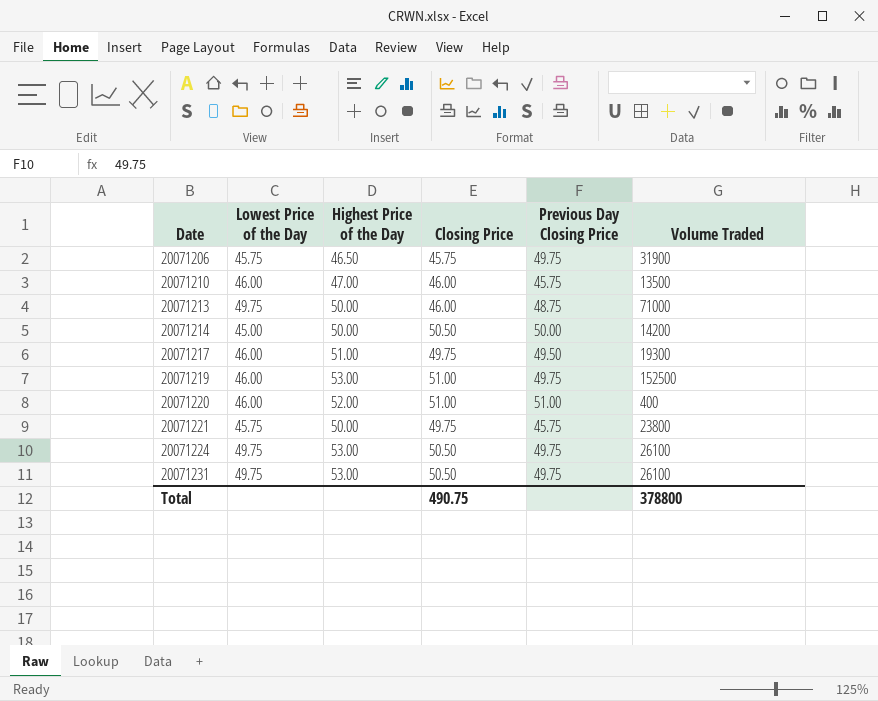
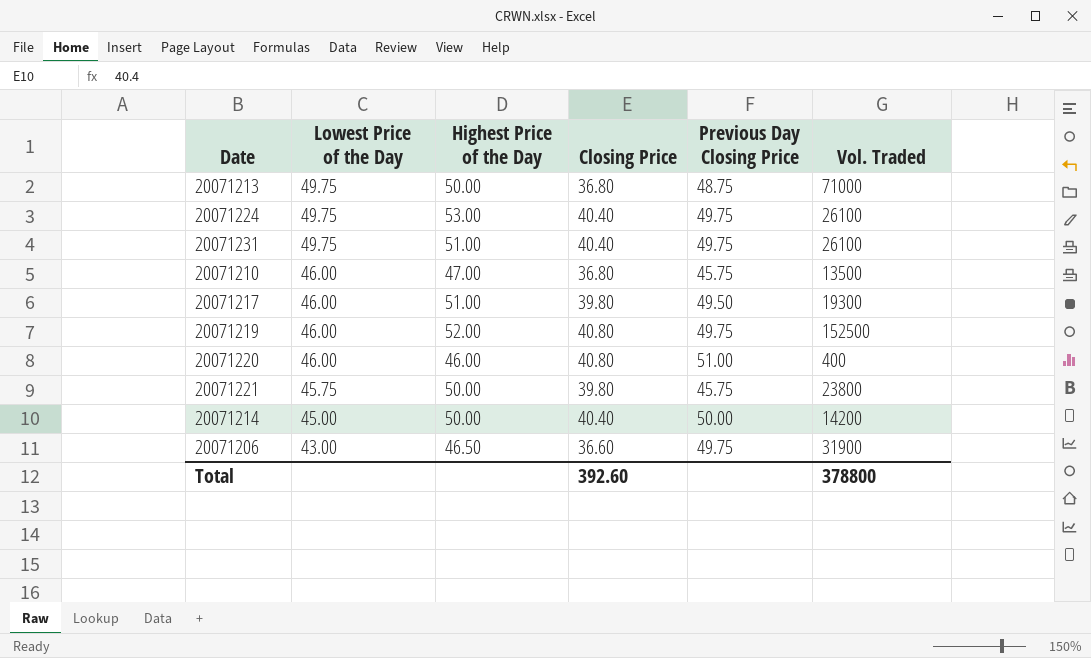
row order: Date ascending -> Lowest Price of the Day descending
column name: Volume Traded -> Vol. Traded
20071213 | Closing Price: 46.00 -> 36.80
20071224 | Closing Price: 50.50 -> 40.40
20071231 | Highest Price of the Day: 53.00 -> 51.00
20071231 | Closing Price: 50.50 -> 40.40
20071210 | Closing Price: 46.00 -> 36.80
20071217 | Closing Price: 49.75 -> 39.80
20071219 | Highest Price of the Day: 53.00 -> 52.00
20071219 | Closing Price: 51.00 -> 40.80
20071220 | Highest Price of the Day: 52.00 -> 46.00
20071220 | Closing Price: 51.00 -> 40.80
20071221 | Closing Price: 49.75 -> 39.80
20071214 | Closing Price: 50.50 -> 40.40
20071206 | Lowest Price of the Day: 45.75 -> 43.00
20071206 | Closing Price: 45.75 -> 36.60
Total | Closing Price: 490.75 -> 392.60

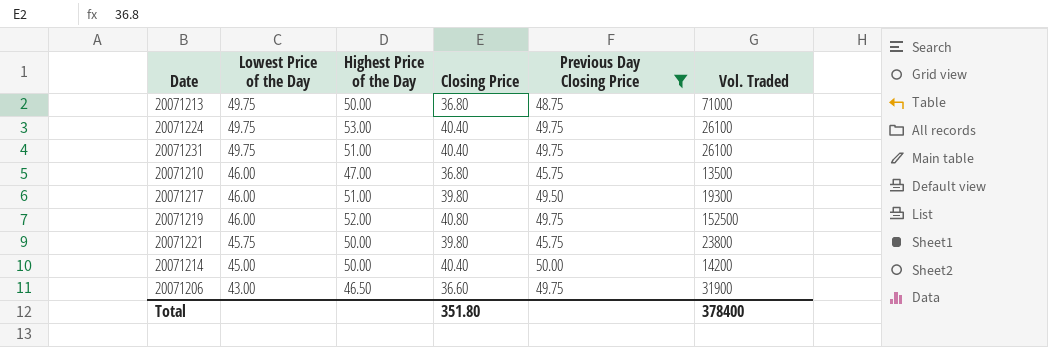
filter: none -> Previous Day Closing Price != 51.00
Total | Closing Price: 392.60 -> 351.80
Total | Vol. Traded: 378800 -> 378400

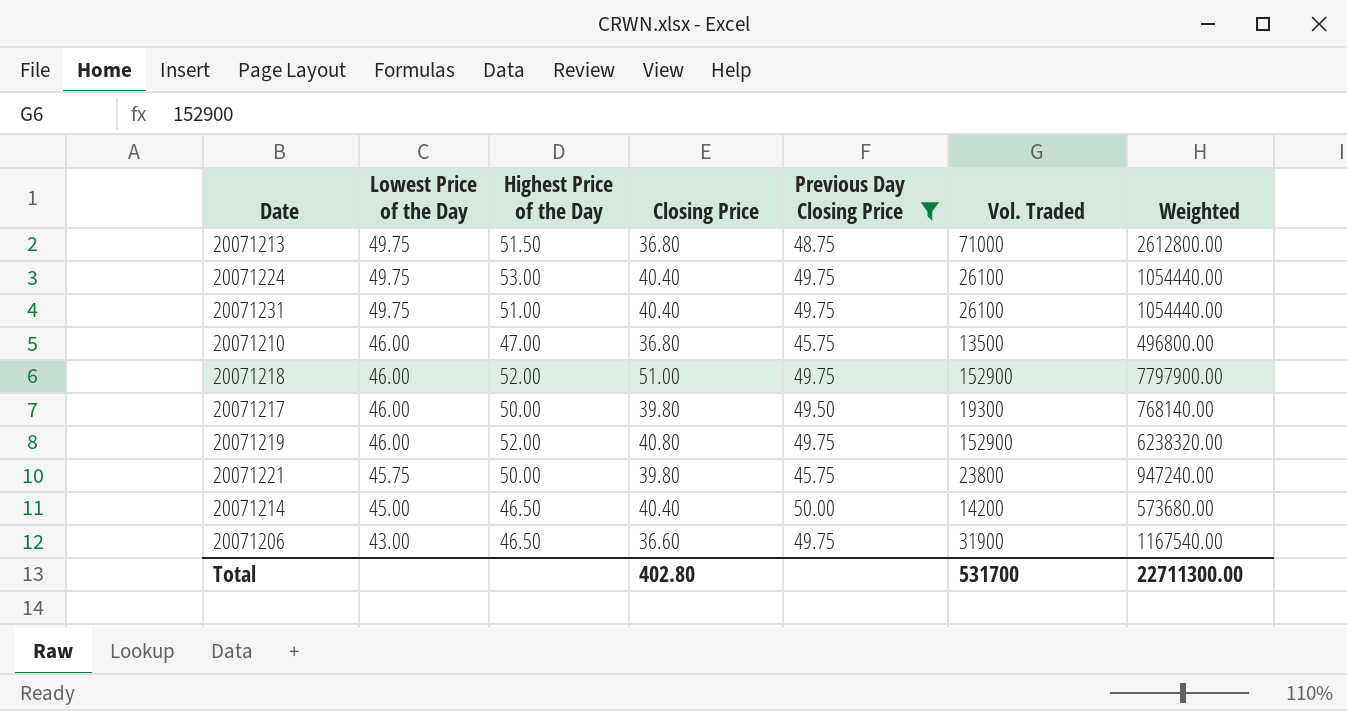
column Weighted | formula: none -> [Closing Price] * [Vol. Traded]
20071213 | Highest Price of the Day: 50.00 -> 51.50
row 20071218: none -> 46.00 | 52.00 | 51.00 | 49.75 | 152900 | 7797900.00
20071217 | Highest Price of the Day: 51.00 -> 50.00
20071219 | Vol. Traded: 152500 -> 152900
20071214 | Highest Price of the Day: 50.00 -> 46.50
Total | Closing Price: 351.80 -> 402.80
Total | Vol. Traded: 378400 -> 531700

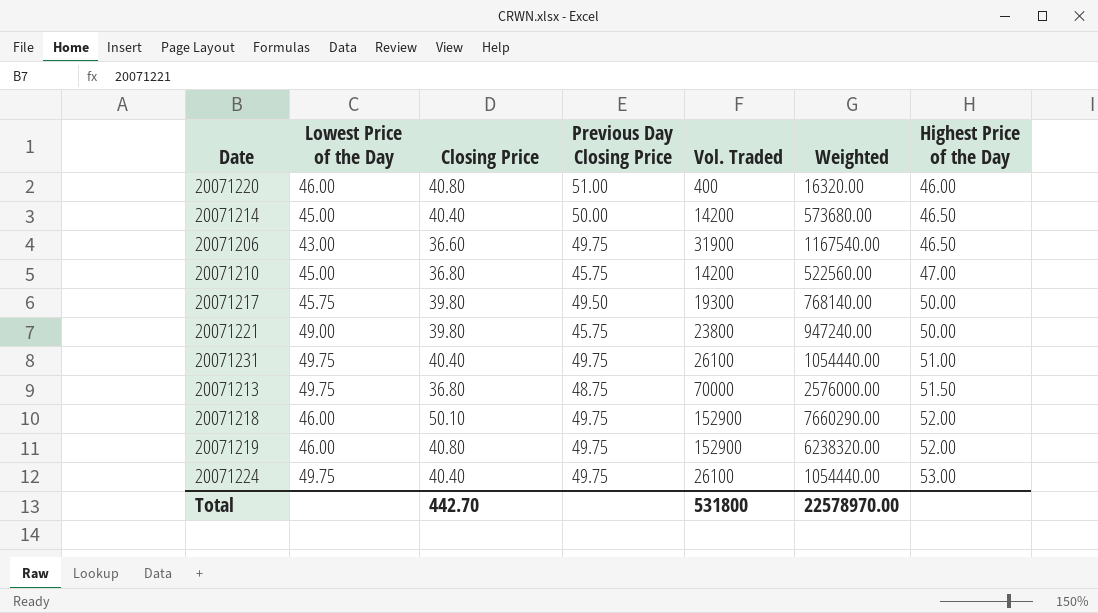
filter: Previous Day Closing Price != 51.00 -> none
row order: Lowest Price of the Day descending -> Highest Price of the Day ascending
column Highest Price of the Day | position: 3 -> 7
20071210 | Lowest Price of the Day: 46.00 -> 45.00
20071210 | Vol. Traded: 13500 -> 14200
20071210 | Weighted: 496800.00 -> 522560.00
20071217 | Lowest Price of the Day: 46.00 -> 45.75
20071221 | Lowest Price of the Day: 45.75 -> 49.00
20071213 | Vol. Traded: 71000 -> 70000
20071213 | Weighted: 2612800.00 -> 2576000.00
20071218 | Closing Price: 51.00 -> 50.10
20071218 | Weighted: 7797900.00 -> 7660290.00
Total | Closing Price: 402.80 -> 442.70
Total | Vol. Traded: 531700 -> 531800
Total | Weighted: 22711300.00 -> 22578970.00

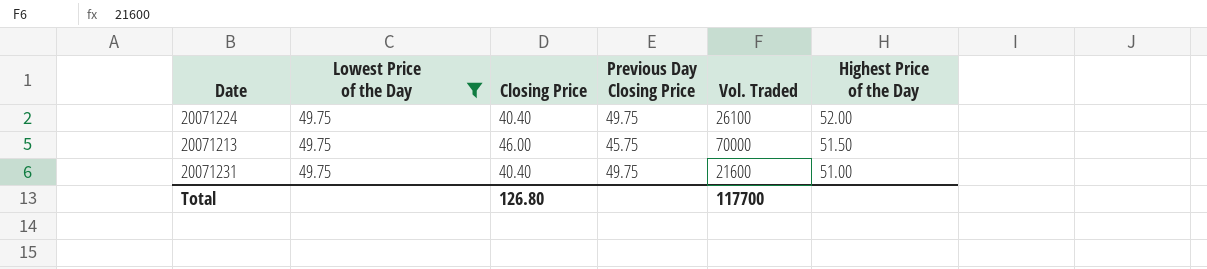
filter: none -> Lowest Price of the Day = 49.75
row order: Highest Price of the Day ascending -> Highest Price of the Day descending
column Weighted | formula: [Closing Price] * [Vol. Traded] -> none
20071224 | Highest Price of the Day: 53.00 -> 52.00
20071213 | Closing Price: 36.80 -> 46.00
20071213 | Previous Day Closing Price: 48.75 -> 45.75
20071231 | Vol. Traded: 26100 -> 21600
Total | Closing Price: 442.70 -> 126.80
Total | Vol. Traded: 531800 -> 117700

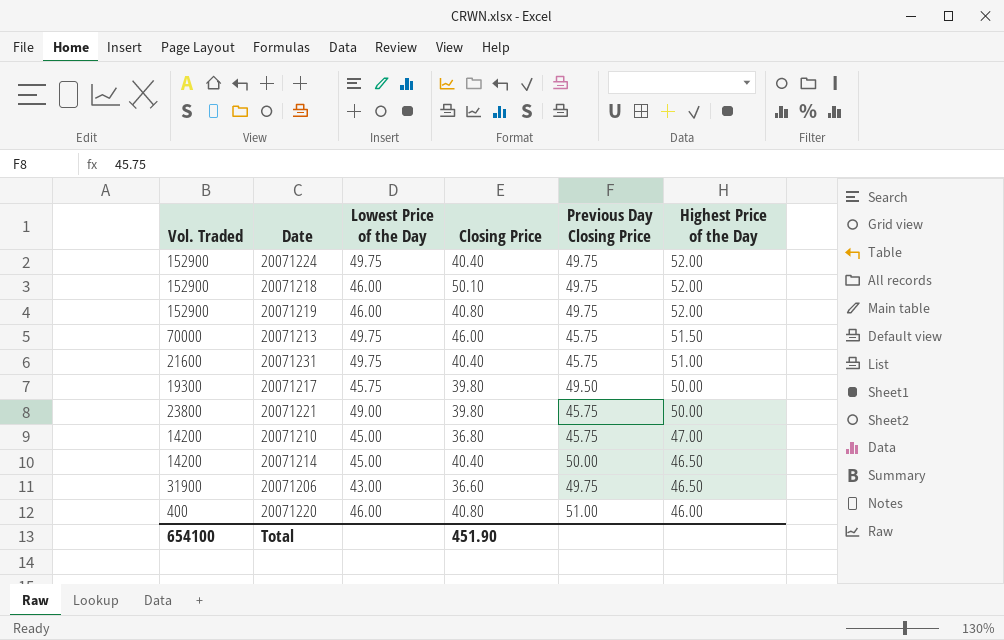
filter: Lowest Price of the Day = 49.75 -> none
column Vol. Traded | position: 5 -> 1
20071224 | Vol. Traded: 26100 -> 152900
20071231 | Previous Day Closing Price: 49.75 -> 45.75
Total | Vol. Traded: 117700 -> 654100
Total | Closing Price: 126.80 -> 451.90

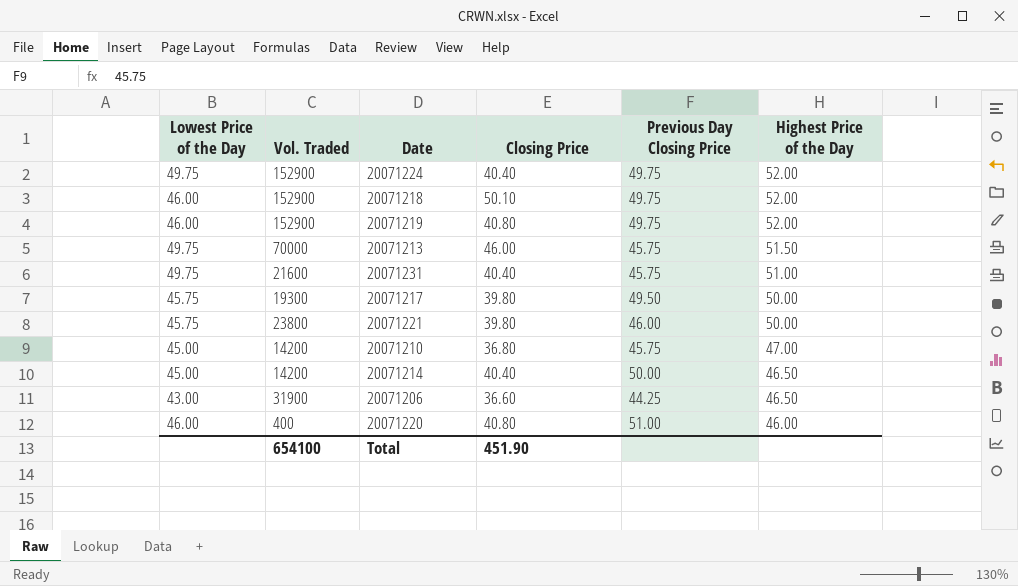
column Lowest Price of the Day | position: 3 -> 1
20071221 | Lowest Price of the Day: 49.00 -> 45.75
20071221 | Previous Day Closing Price: 45.75 -> 46.00
20071206 | Previous Day Closing Price: 49.75 -> 44.25

